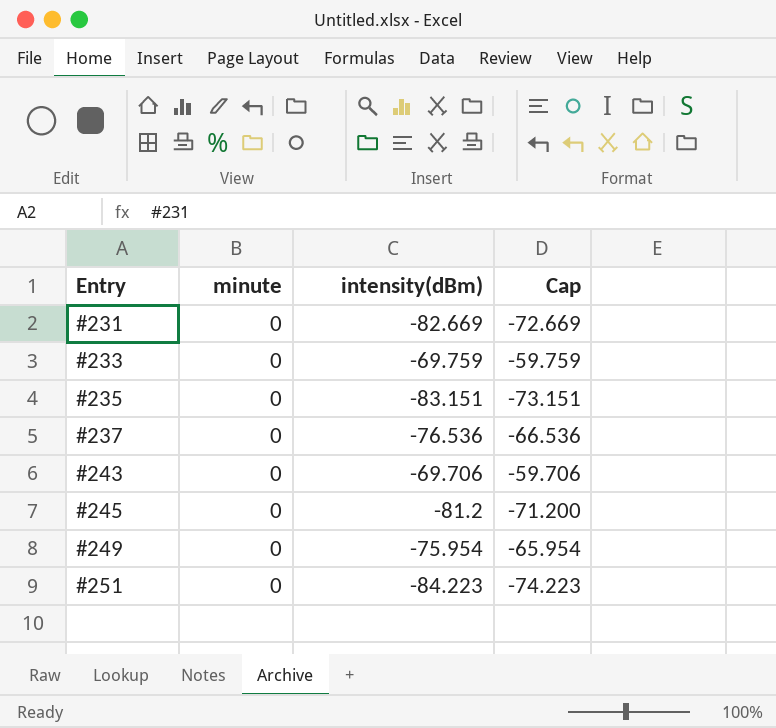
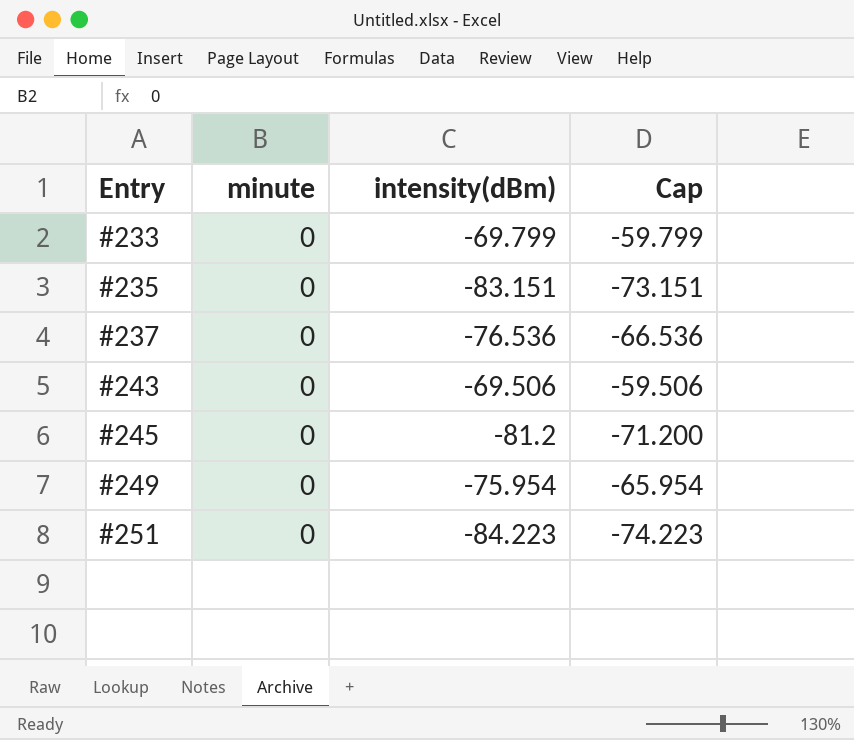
row #231: 0 | -82.669 | -72.669 -> none
#233 | intensity(dBm): -69.759 -> -69.799
#233 | Cap: -59.759 -> -59.799
#243 | intensity(dBm): -69.706 -> -69.506
#243 | Cap: -59.706 -> -59.506

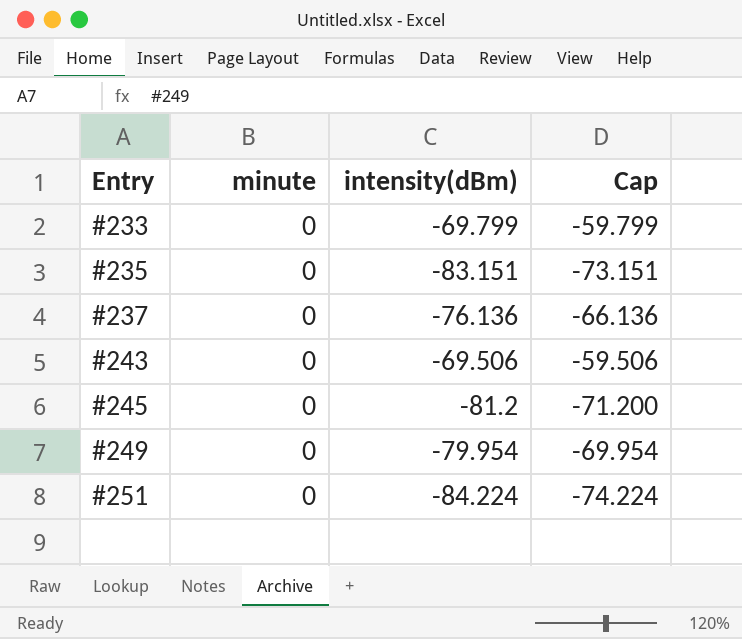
#237 | intensity(dBm): -76.536 -> -76.136
#237 | Cap: -66.536 -> -66.136
#249 | intensity(dBm): -75.954 -> -79.954
#249 | Cap: -65.954 -> -69.954
#251 | intensity(dBm): -84.223 -> -84.224
#251 | Cap: -74.223 -> -74.224

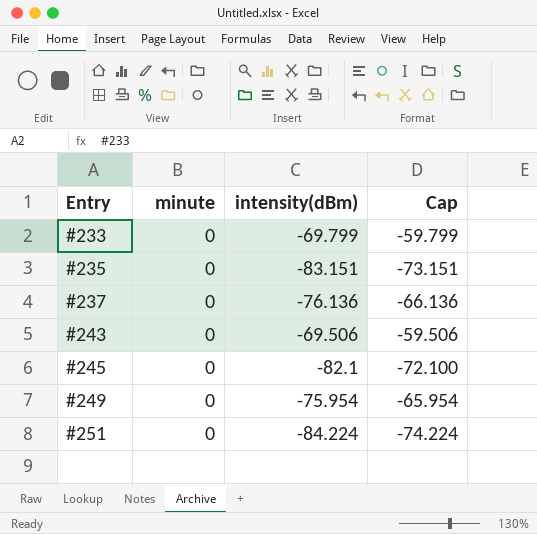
#245 | intensity(dBm): -81.2 -> -82.1
#245 | Cap: -71.200 -> -72.100
#249 | intensity(dBm): -79.954 -> -75.954
#249 | Cap: -69.954 -> -65.954

